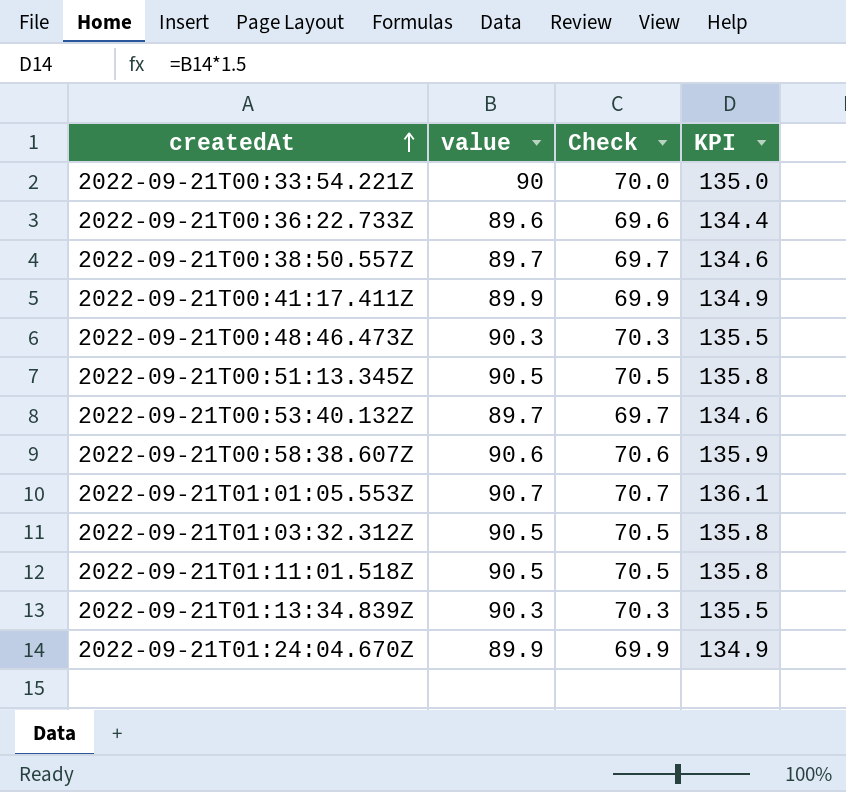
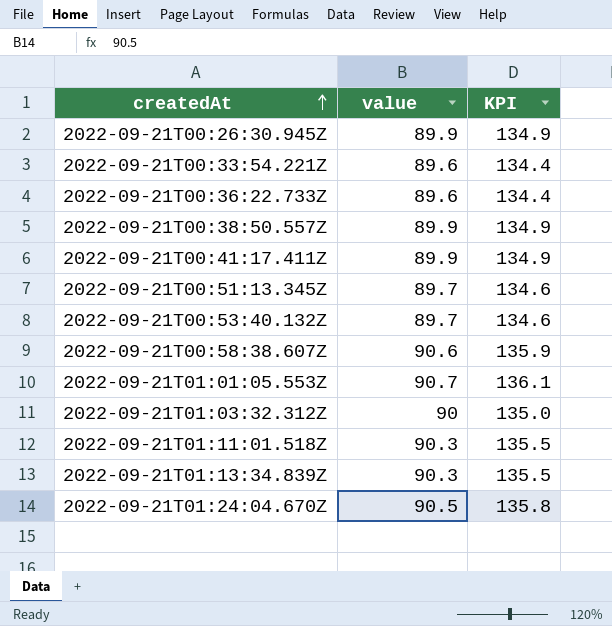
column Check | formula: [value] - 20 -> none
row 2022-09-21T00:48:46.473Z: 90.3 | 70.3 | 135.5 -> none
row 2022-09-21T00:26:30.945Z: none -> 89.9 | 134.9
2022-09-21T00:33:54.221Z | value: 90 -> 89.6
2022-09-21T00:33:54.221Z | KPI: 135.0 -> 134.4
2022-09-21T00:38:50.557Z | value: 89.7 -> 89.9
2022-09-21T00:38:50.557Z | KPI: 134.6 -> 134.9
2022-09-21T00:51:13.345Z | value: 90.5 -> 89.7
2022-09-21T00:51:13.345Z | KPI: 135.8 -> 134.6
2022-09-21T01:03:32.312Z | value: 90.5 -> 90
2022-09-21T01:03:32.312Z | KPI: 135.8 -> 135.0
2022-09-21T01:11:01.518Z | value: 90.5 -> 90.3
2022-09-21T01:11:01.518Z | KPI: 135.8 -> 135.5
2022-09-21T01:24:04.670Z | value: 89.9 -> 90.5
2022-09-21T01:24:04.670Z | KPI: 134.9 -> 135.8

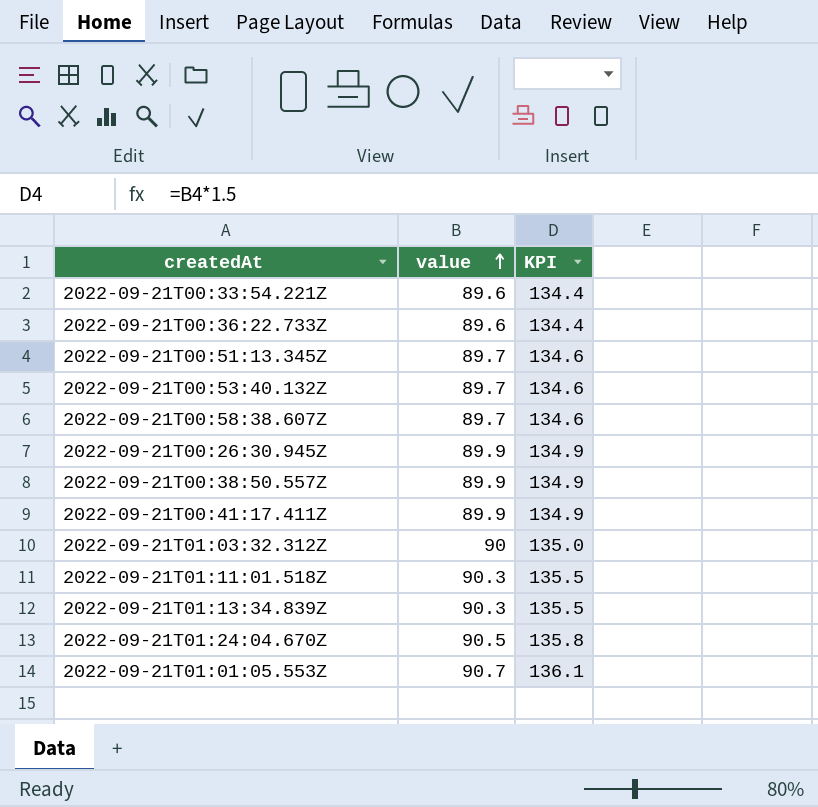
row order: createdAt ascending -> value ascending
2022-09-21T00:58:38.607Z | value: 90.6 -> 89.7
2022-09-21T00:58:38.607Z | KPI: 135.9 -> 134.6

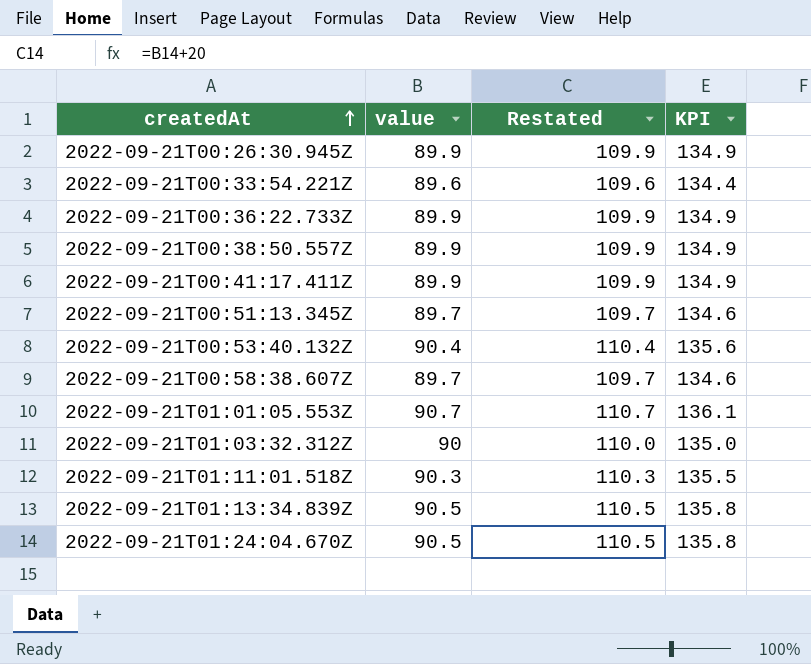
row order: value ascending -> createdAt ascending
column Restated | formula: none -> [value] + 20
2022-09-21T00:36:22.733Z | value: 89.6 -> 89.9
2022-09-21T00:36:22.733Z | KPI: 134.4 -> 134.9
2022-09-21T00:53:40.132Z | value: 89.7 -> 90.4
2022-09-21T00:53:40.132Z | KPI: 134.6 -> 135.6
2022-09-21T01:13:34.839Z | value: 90.3 -> 90.5
2022-09-21T01:13:34.839Z | KPI: 135.5 -> 135.8

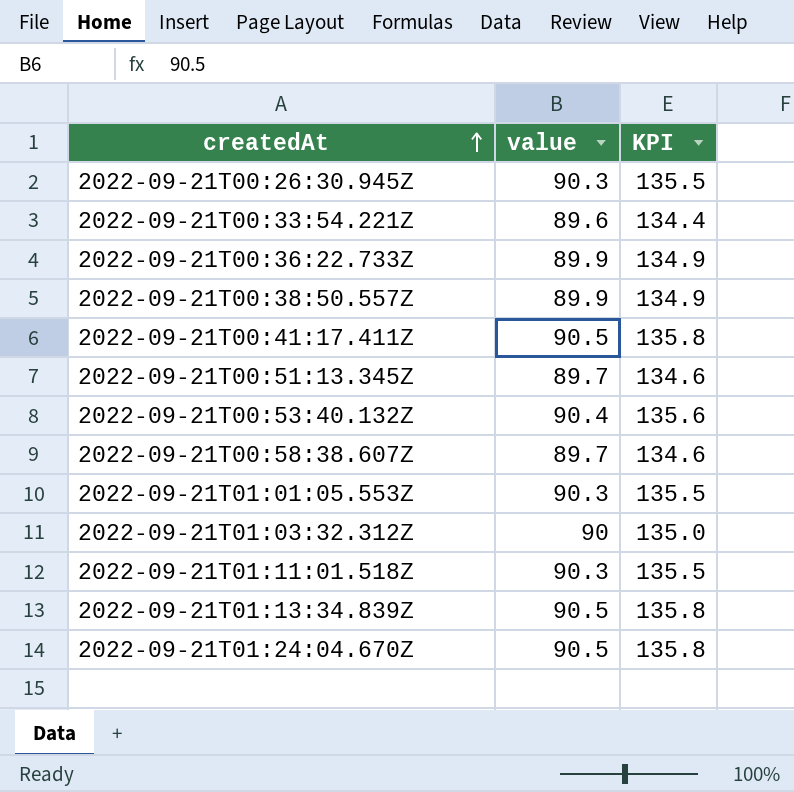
column Restated | formula: [value] + 20 -> none
2022-09-21T00:26:30.945Z | value: 89.9 -> 90.3
2022-09-21T00:26:30.945Z | KPI: 134.9 -> 135.5
2022-09-21T00:41:17.411Z | value: 89.9 -> 90.5
2022-09-21T00:41:17.411Z | KPI: 134.9 -> 135.8
2022-09-21T01:01:05.553Z | value: 90.7 -> 90.3
2022-09-21T01:01:05.553Z | KPI: 136.1 -> 135.5

